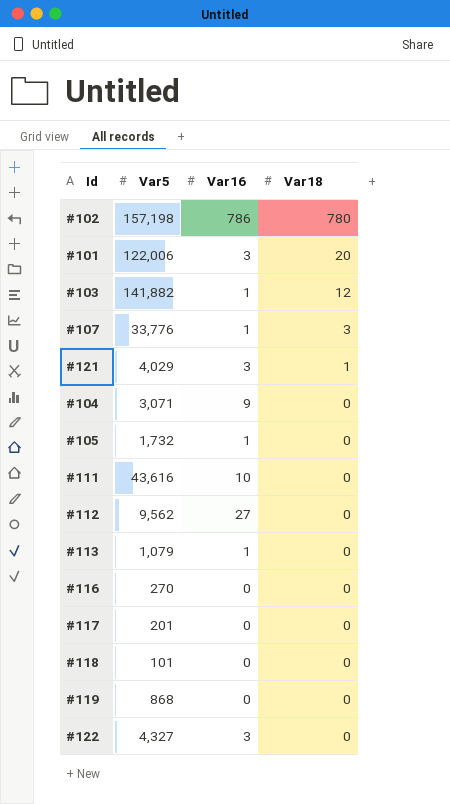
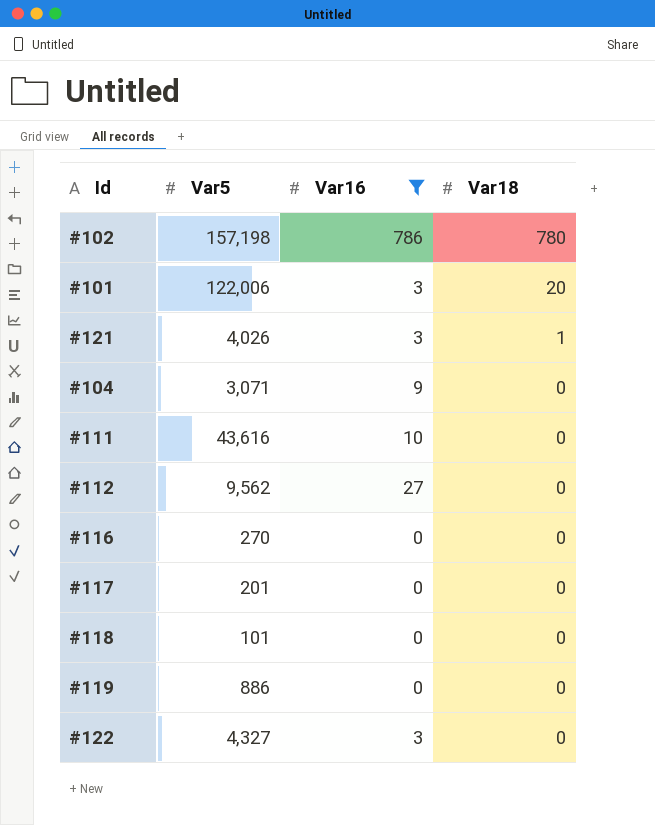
filter: none -> Var16 != 1
#121 | Var5: 4,029 -> 4,026
#119 | Var5: 868 -> 886

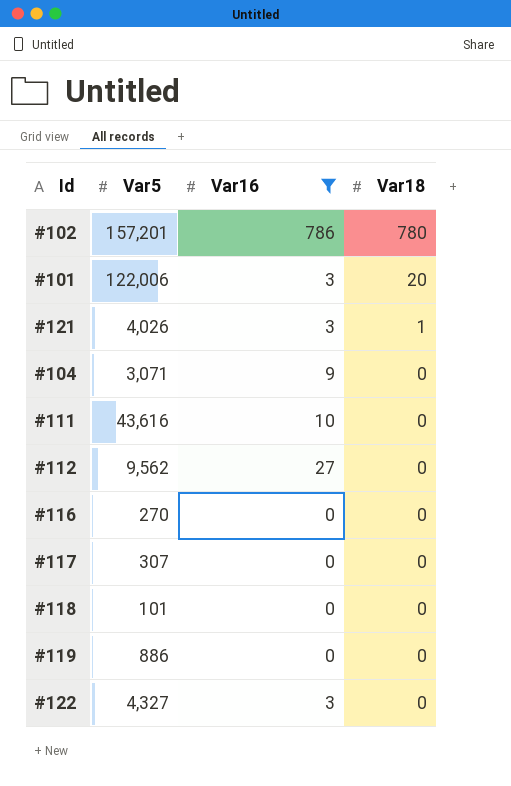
#102 | Var5: 157,198 -> 157,201
#117 | Var5: 201 -> 307

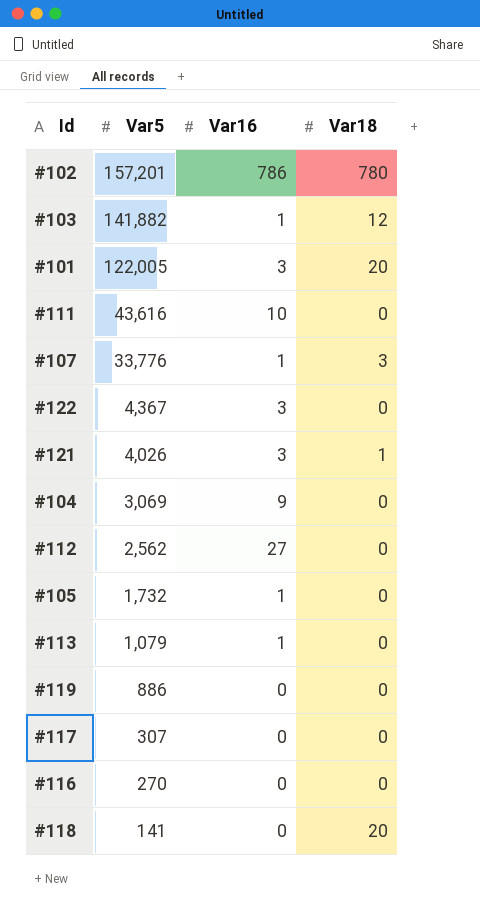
filter: Var16 != 1 -> none
row order: Var18 descending -> Var5 descending
#101 | Var5: 122,006 -> 122,005
#122 | Var5: 4,327 -> 4,367
#104 | Var5: 3,071 -> 3,069
#112 | Var5: 9,562 -> 2,562
#118 | Var5: 101 -> 141
#118 | Var18: 0 -> 20

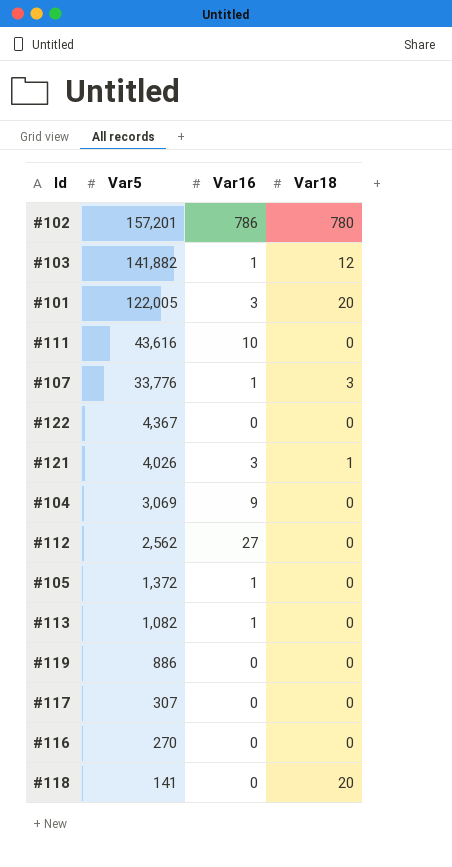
#122 | Var16: 3 -> 0
#105 | Var5: 1,732 -> 1,372
#113 | Var5: 1,079 -> 1,082

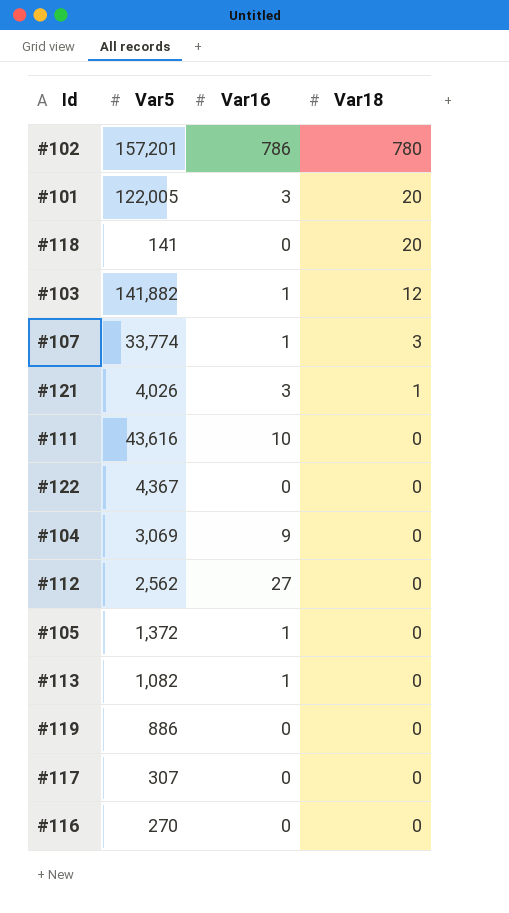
row order: Var5 descending -> Var18 descending
#107 | Var5: 33,776 -> 33,774

